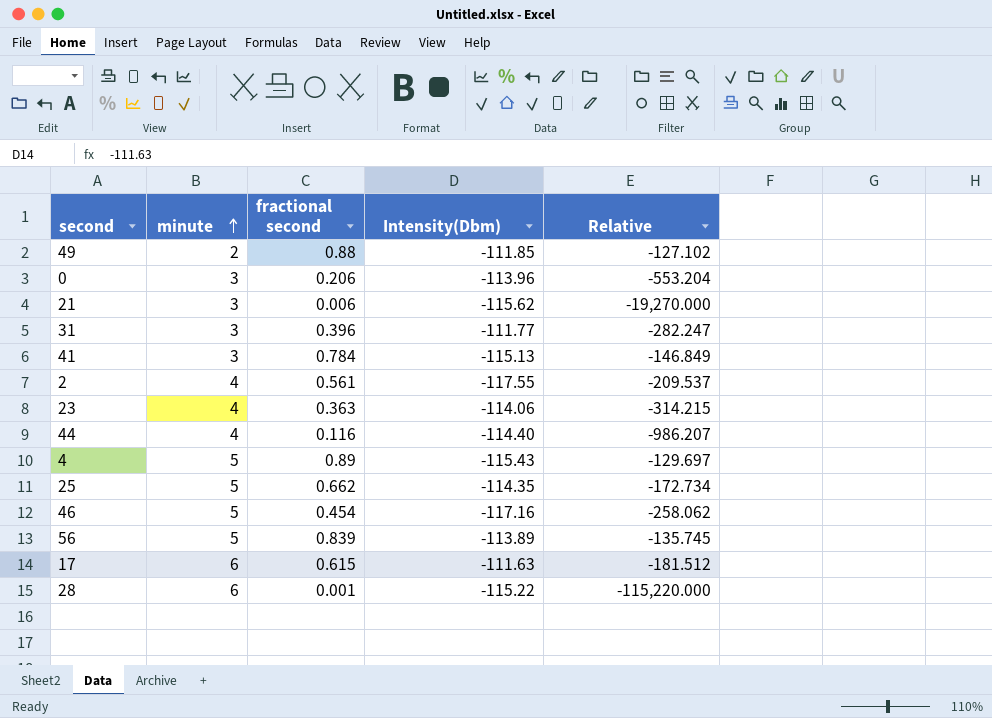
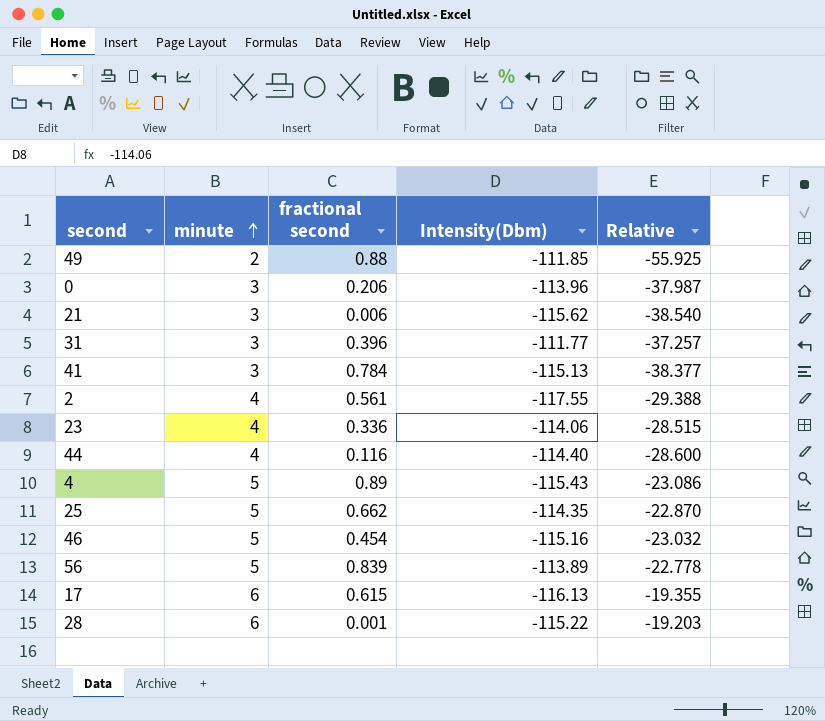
column Relative | formula: [Intensity(Dbm)] / [fractional second] -> [Intensity(Dbm)] / [minute]
23 | fractional second: 0.363 -> 0.336
46 | Intensity(Dbm): -117.16 -> -115.16
17 | Intensity(Dbm): -111.63 -> -116.13

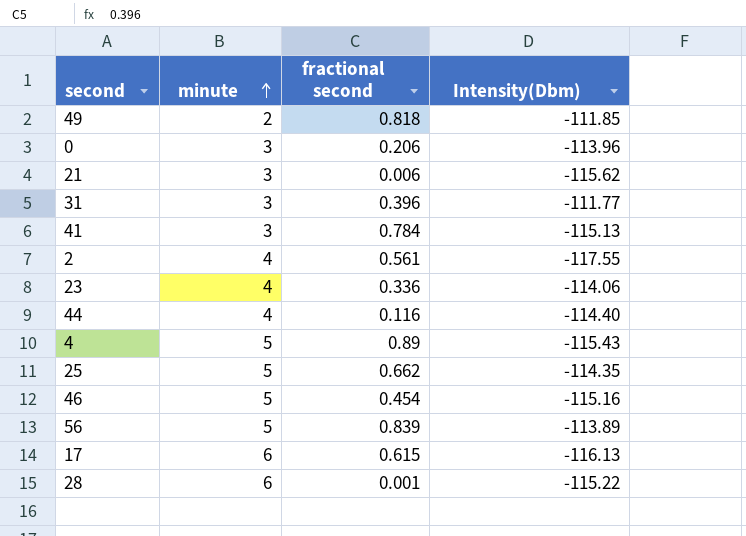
column Relative | formula: [Intensity(Dbm)] / [minute] -> none
49 | fractional second: 0.88 -> 0.818

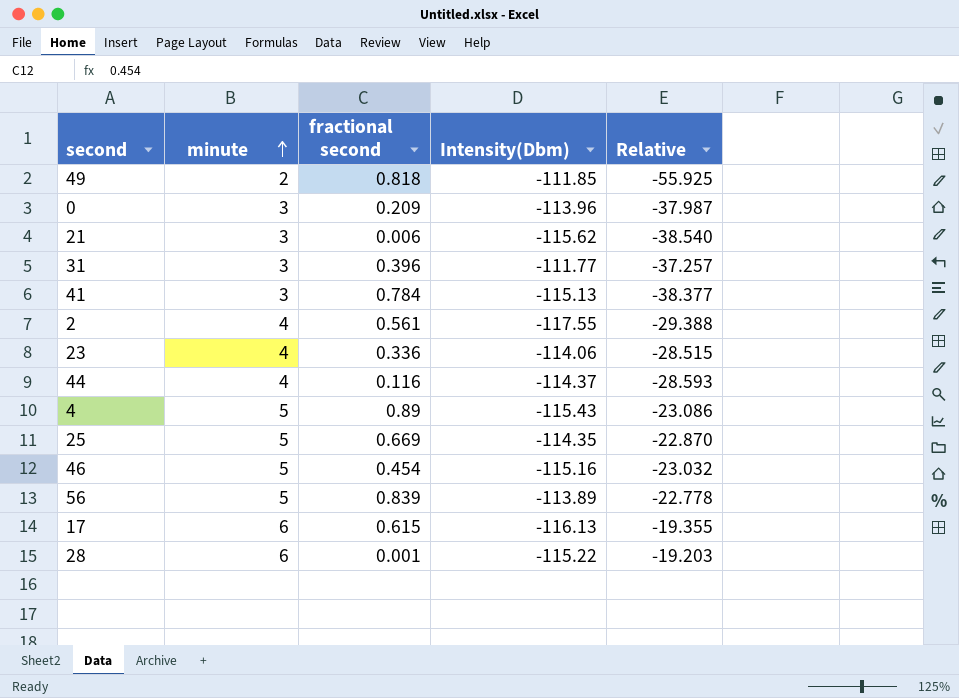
column Relative | formula: none -> [Intensity(Dbm)] / [minute]
0 | fractional second: 0.206 -> 0.209
44 | Intensity(Dbm): -114.40 -> -114.37
25 | fractional second: 0.662 -> 0.669

